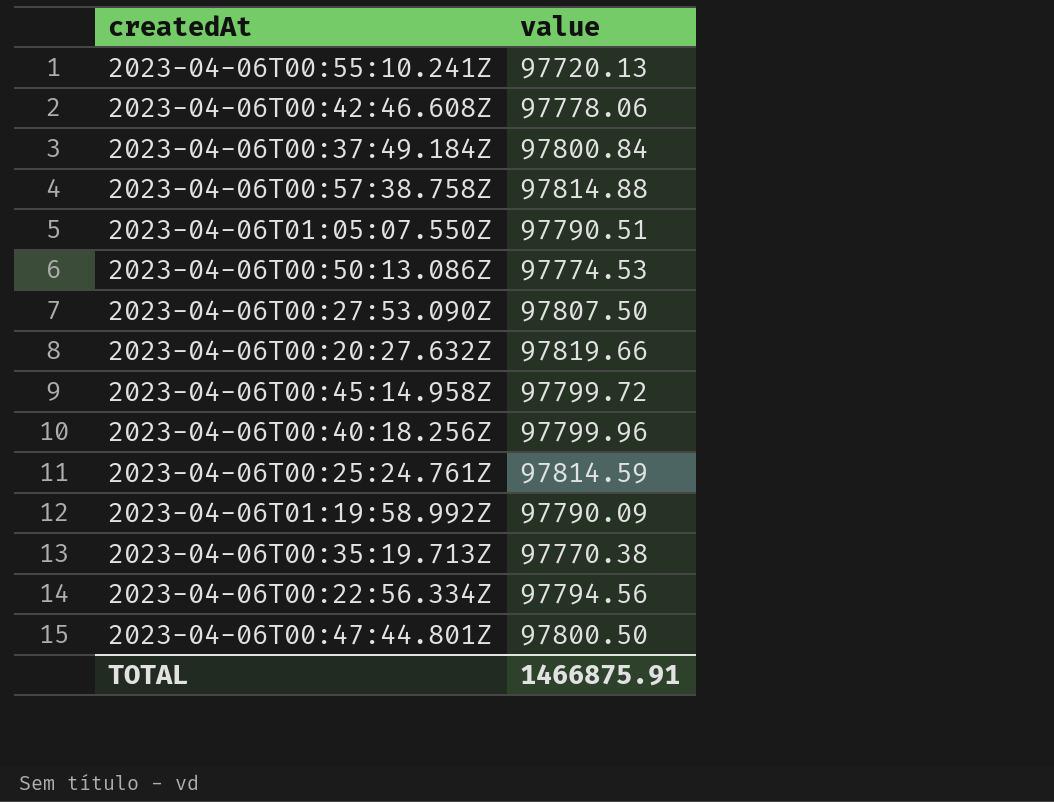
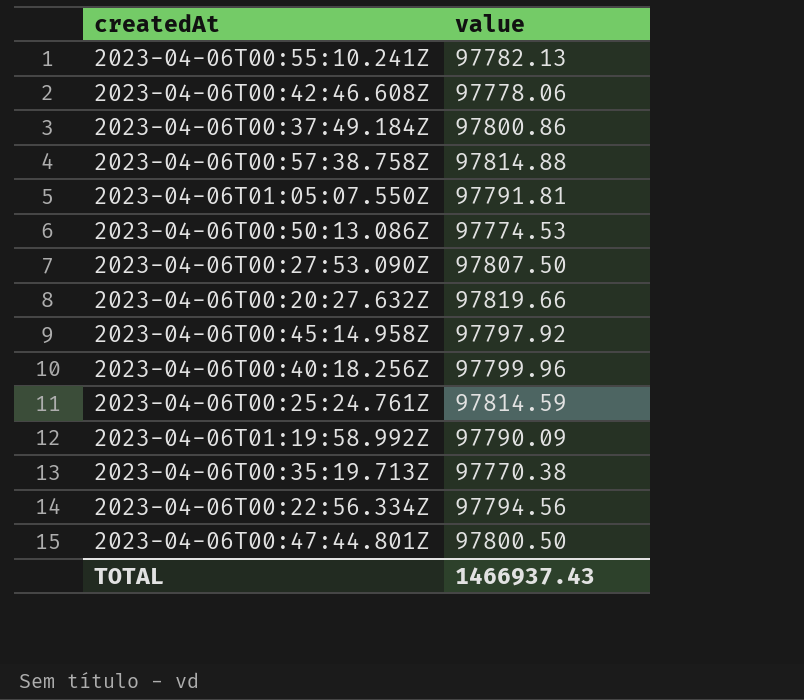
2023-04-06T00:55:10.241Z | value: 97720.13 -> 97782.13
2023-04-06T00:37:49.184Z | value: 97800.84 -> 97800.86
2023-04-06T01:05:07.550Z | value: 97790.51 -> 97791.81
2023-04-06T00:45:14.958Z | value: 97799.72 -> 97797.92
TOTAL | value: 1466875.91 -> 1466937.43

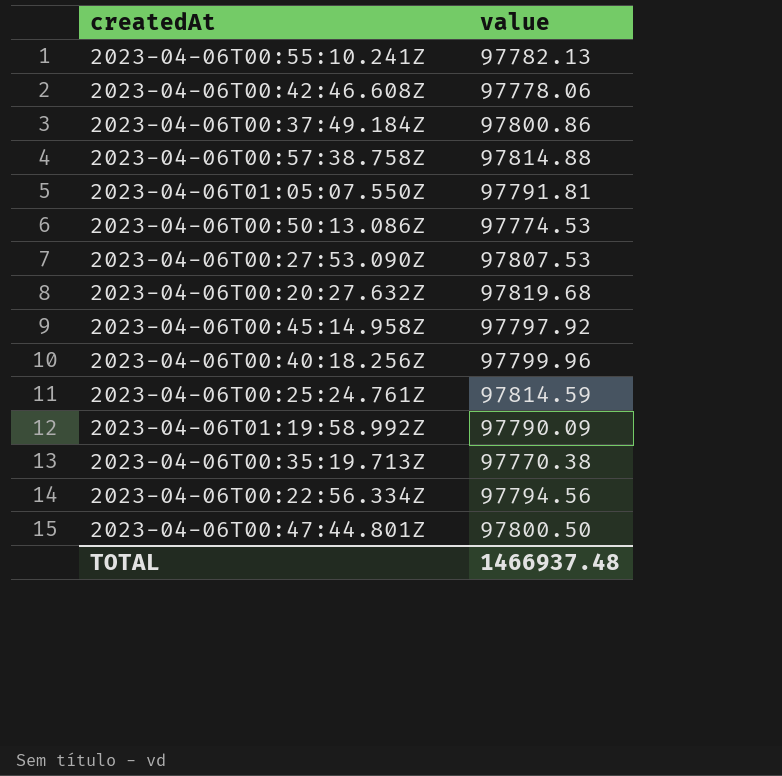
2023-04-06T00:27:53.090Z | value: 97807.50 -> 97807.53
2023-04-06T00:20:27.632Z | value: 97819.66 -> 97819.68
TOTAL | value: 1466937.43 -> 1466937.48

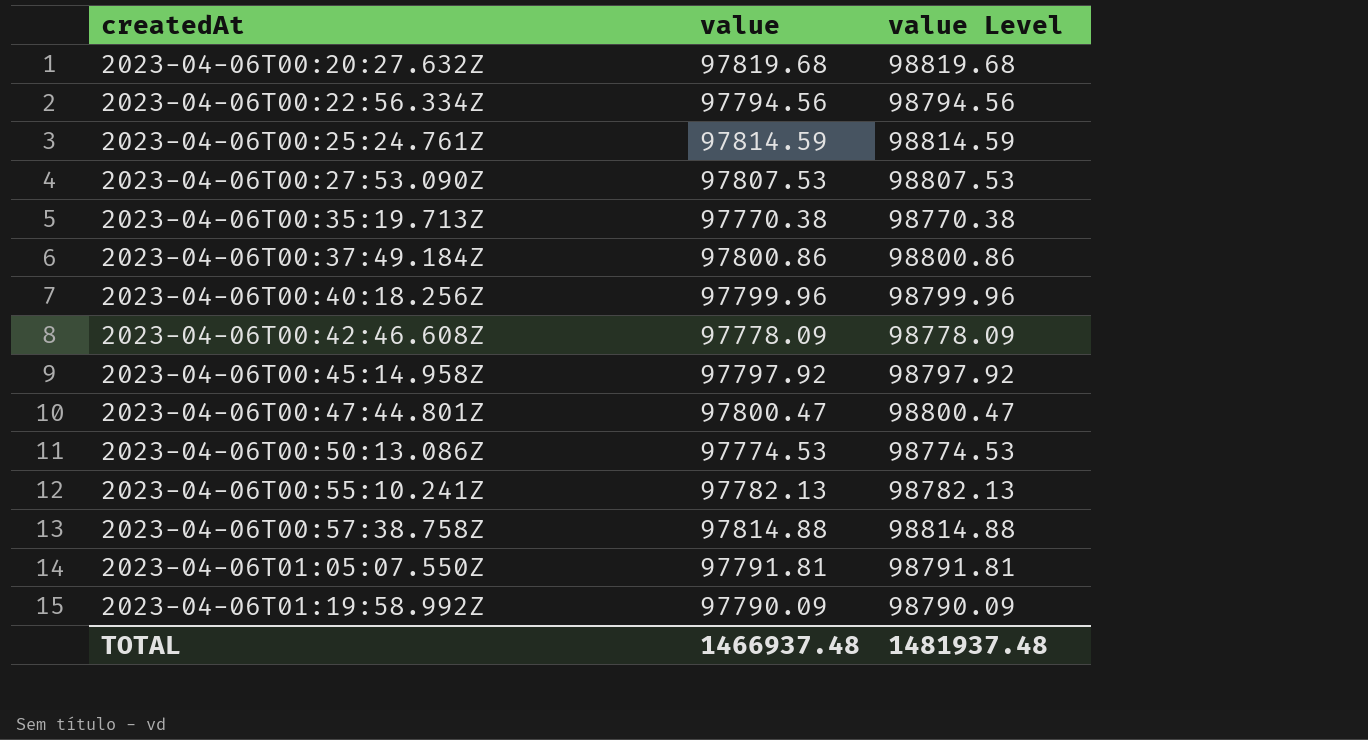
row order: none -> createdAt ascending
column value Level | formula: none -> [value] + 1000
2023-04-06T00:42:46.608Z | value: 97778.06 -> 97778.09
2023-04-06T00:47:44.801Z | value: 97800.50 -> 97800.47

